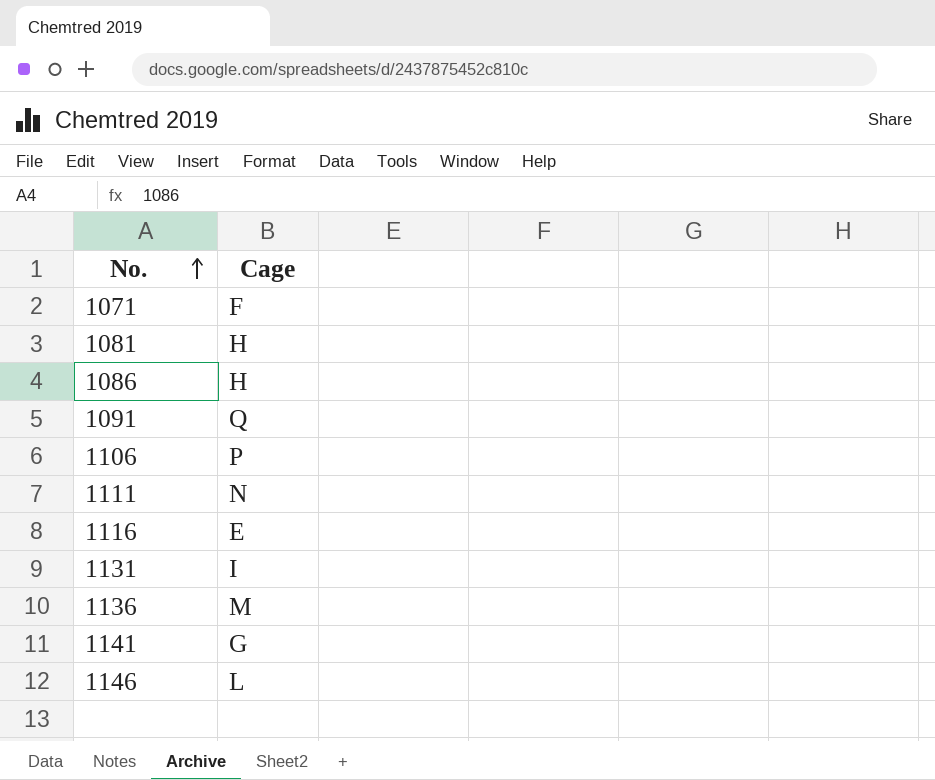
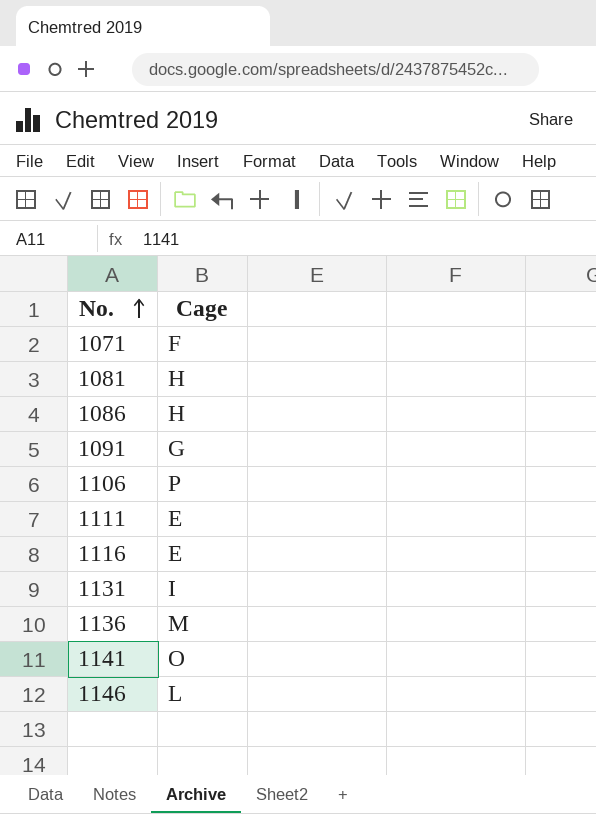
1091 | Cage: Q -> G
1111 | Cage: N -> E
1141 | Cage: G -> O

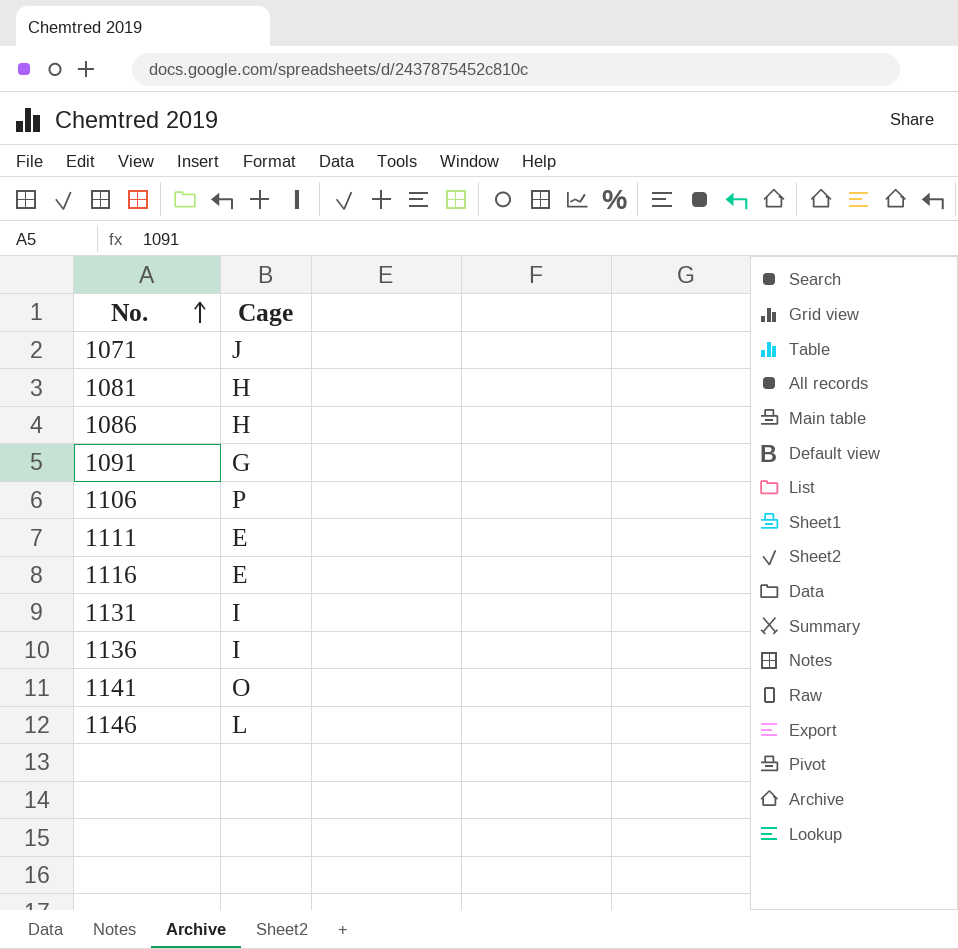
1071 | Cage: F -> J
1136 | Cage: M -> I

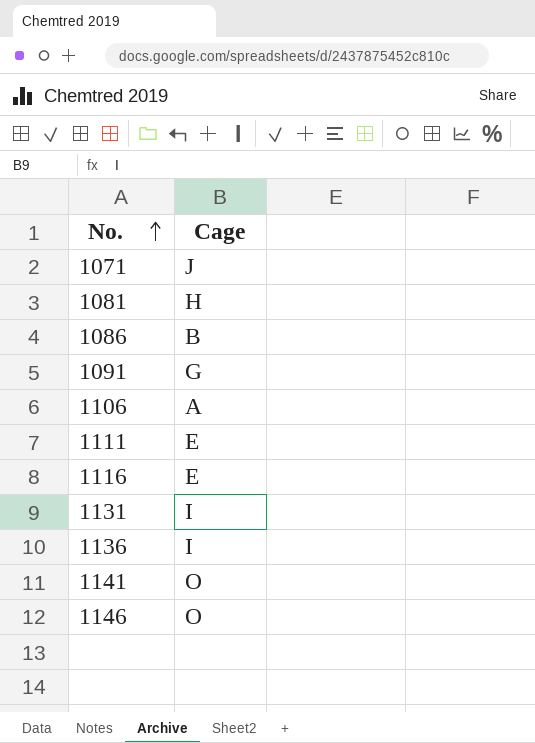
1086 | Cage: H -> B
1106 | Cage: P -> A
1146 | Cage: L -> O

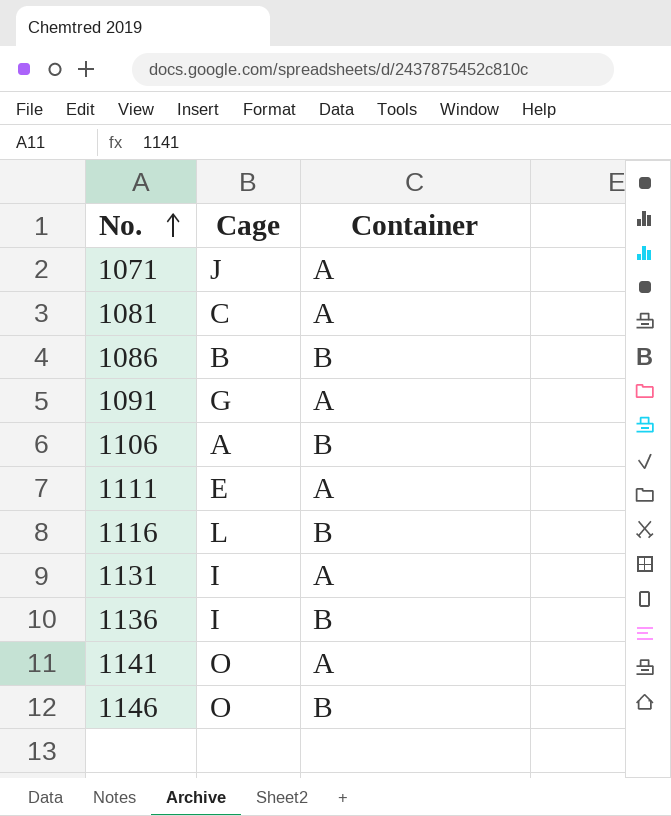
column Container | position: none -> 3
1081 | Cage: H -> C
1116 | Cage: E -> L

